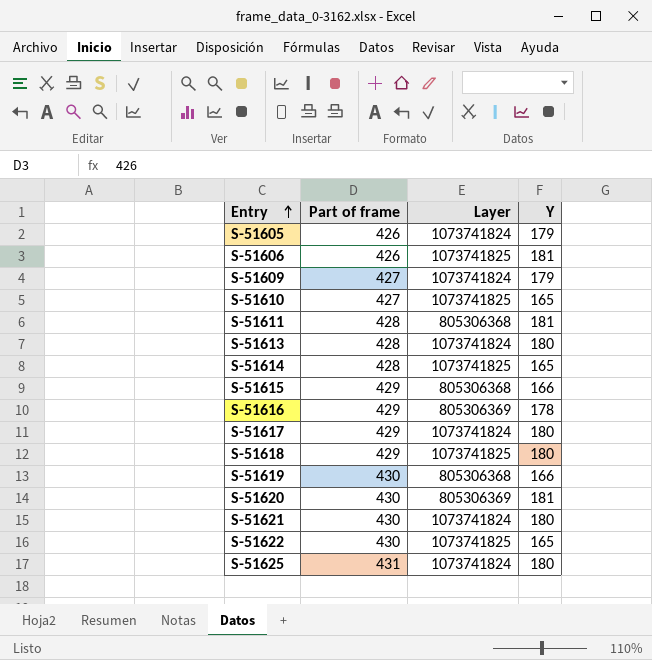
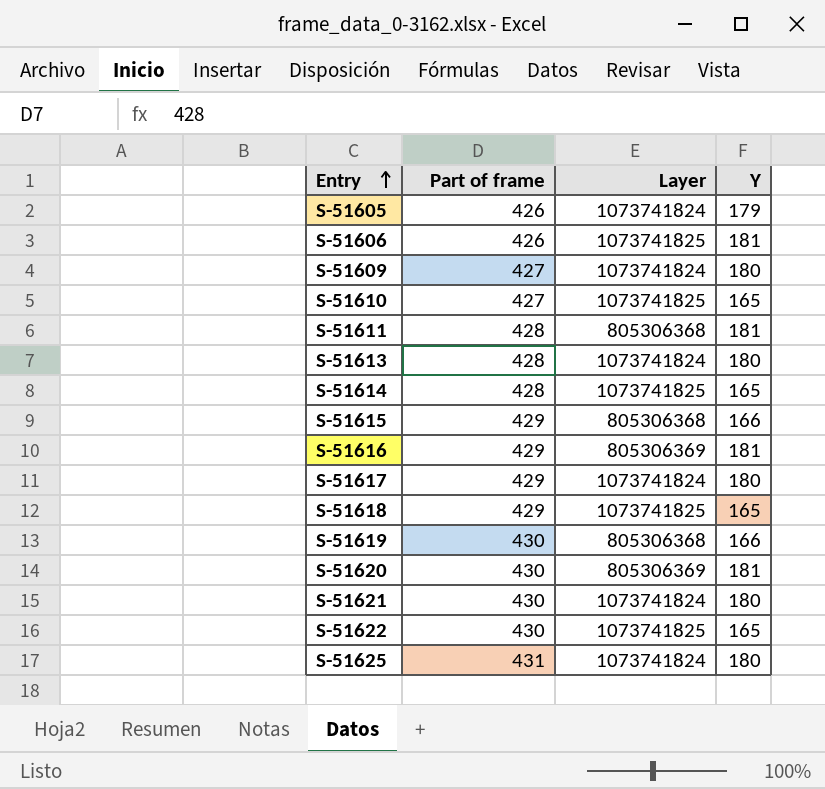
S-51609 | Y: 179 -> 180
S-51616 | Y: 178 -> 181
S-51618 | Y: 180 -> 165

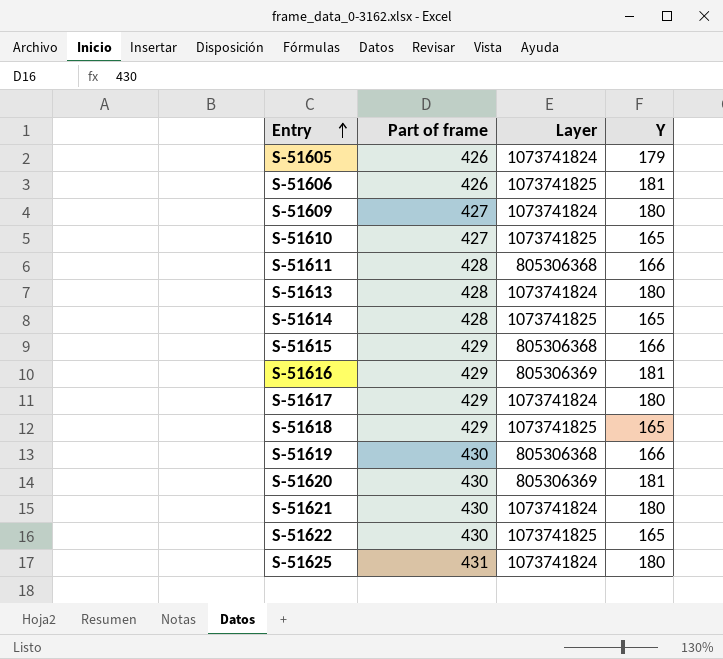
S-51611 | Y: 181 -> 166

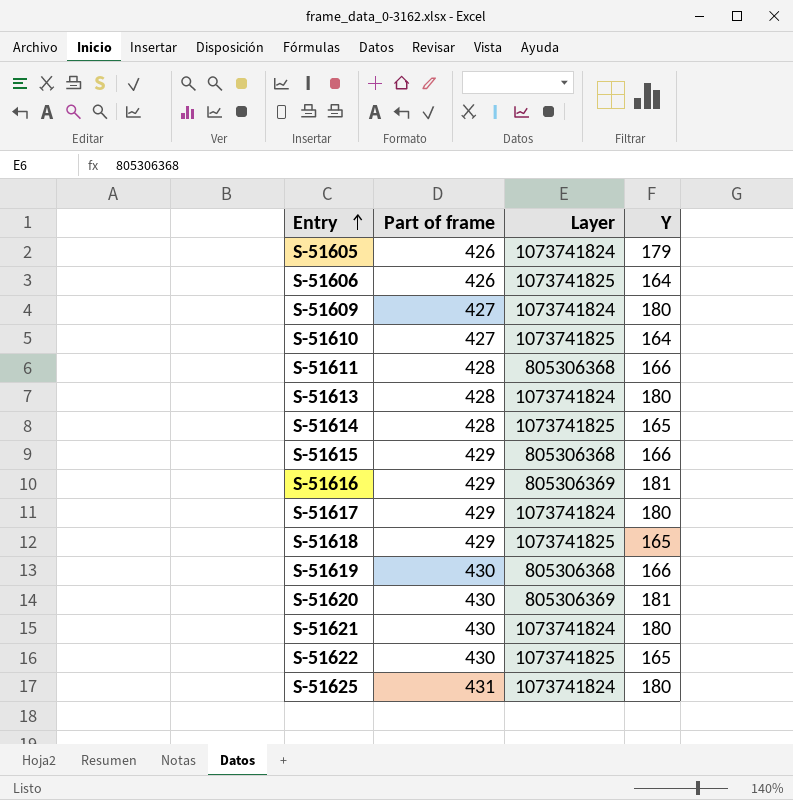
S-51606 | Y: 181 -> 164
S-51610 | Y: 165 -> 164

